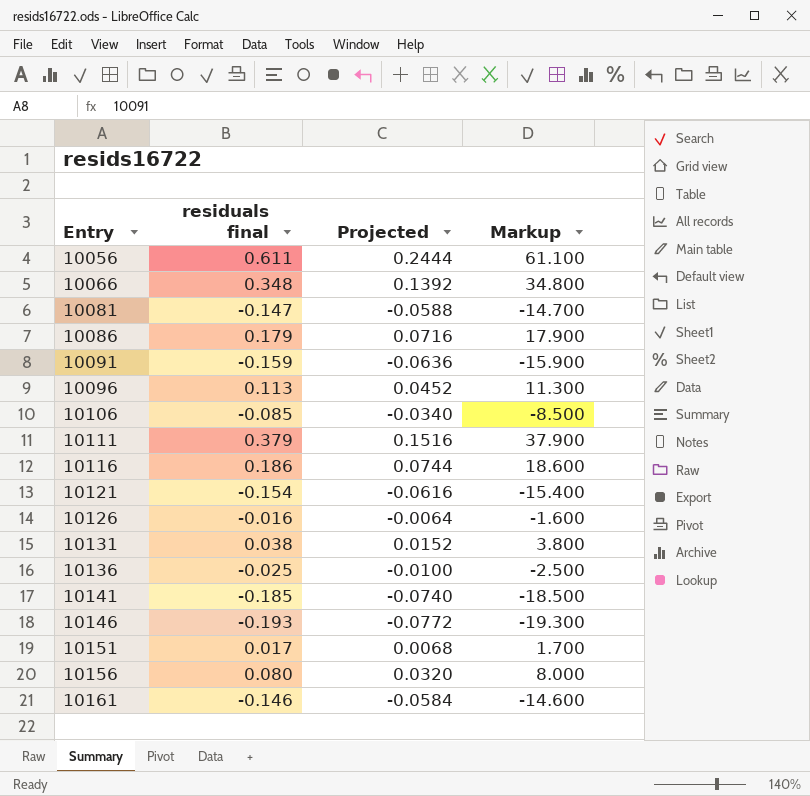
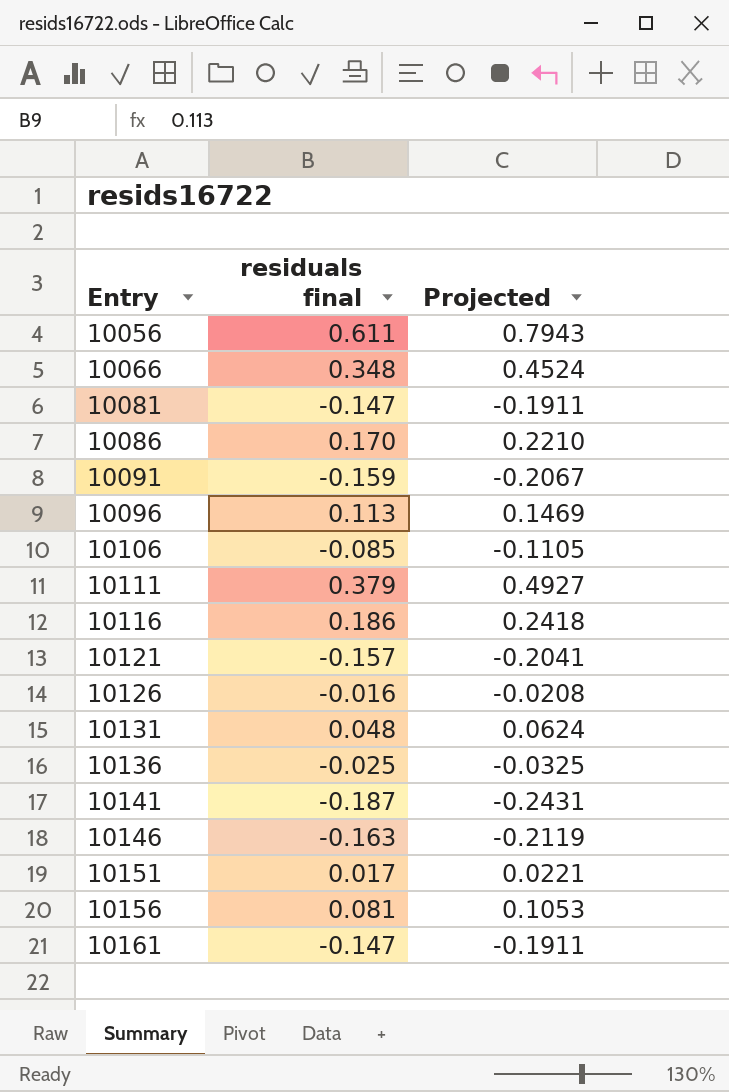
column Markup | formula: [residuals final] * 100 -> none
column Projected | formula: [residuals final] * 0.4 -> [residuals final] * 1.3
10086 | residuals final: 0.179 -> 0.170
10121 | residuals final: -0.154 -> -0.157
10131 | residuals final: 0.038 -> 0.048
10141 | residuals final: -0.185 -> -0.187
10146 | residuals final: -0.193 -> -0.163
10156 | residuals final: 0.080 -> 0.081
10161 | residuals final: -0.146 -> -0.147

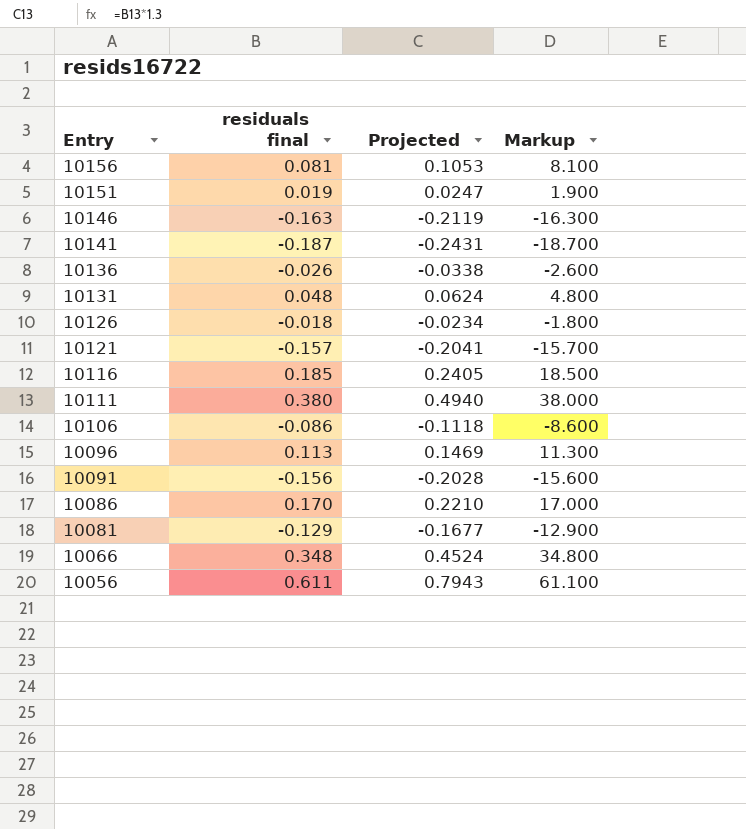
row order: Entry ascending -> Entry descending
column Markup | formula: none -> [residuals final] * 100
row 10161: -0.147 | -0.1911 -> none
10151 | residuals final: 0.017 -> 0.019
10151 | Projected: 0.0221 -> 0.0247
10136 | residuals final: -0.025 -> -0.026
10136 | Projected: -0.0325 -> -0.0338
10126 | residuals final: -0.016 -> -0.018
10126 | Projected: -0.0208 -> -0.0234
10116 | residuals final: 0.186 -> 0.185
10116 | Projected: 0.2418 -> 0.2405
10111 | residuals final: 0.379 -> 0.380
10111 | Projected: 0.4927 -> 0.4940
10106 | residuals final: -0.085 -> -0.086
10106 | Projected: -0.1105 -> -0.1118
10091 | residuals final: -0.159 -> -0.156
10091 | Projected: -0.2067 -> -0.2028
10081 | residuals final: -0.147 -> -0.129
10081 | Projected: -0.1911 -> -0.1677

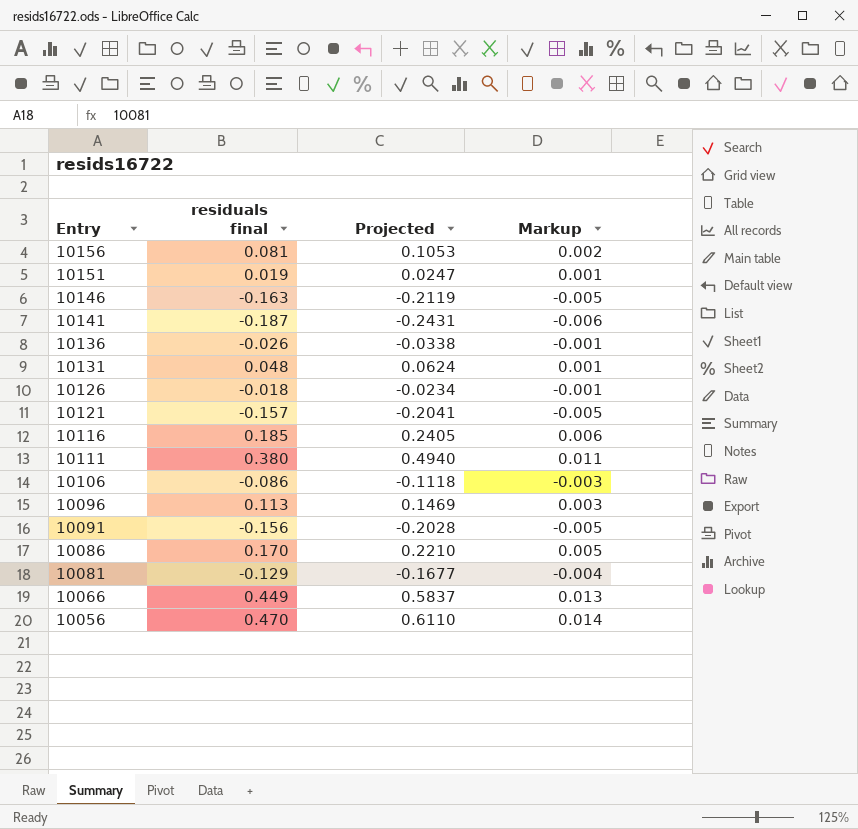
column Markup | formula: [residuals final] * 100 -> [residuals final] * 0.03
10066 | residuals final: 0.348 -> 0.449
10066 | Projected: 0.4524 -> 0.5837
10056 | residuals final: 0.611 -> 0.470
10056 | Projected: 0.7943 -> 0.6110

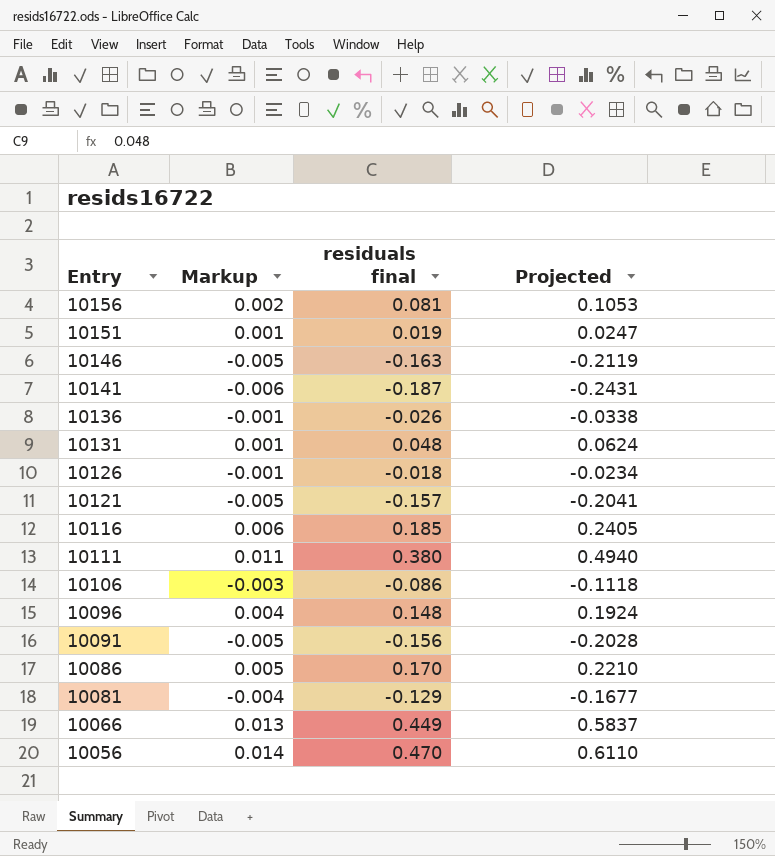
column Markup | position: 4 -> 2
10096 | Markup: 0.003 -> 0.004
10096 | residuals final: 0.113 -> 0.148
10096 | Projected: 0.1469 -> 0.1924

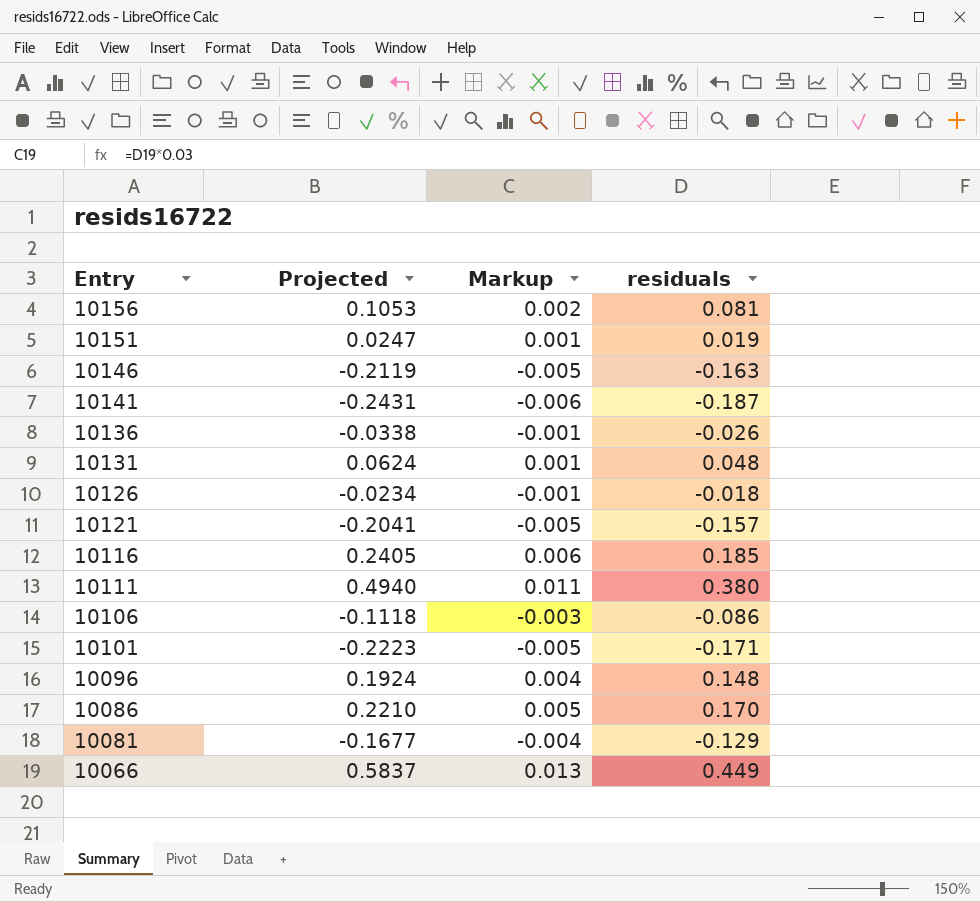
column Projected | position: 4 -> 2
column name: residuals final -> residuals
row 10091: -0.005 | -0.156 | -0.2028 -> none
row 10056: 0.014 | 0.470 | 0.6110 -> none
row 10101: none -> -0.2223 | -0.005 | -0.171

